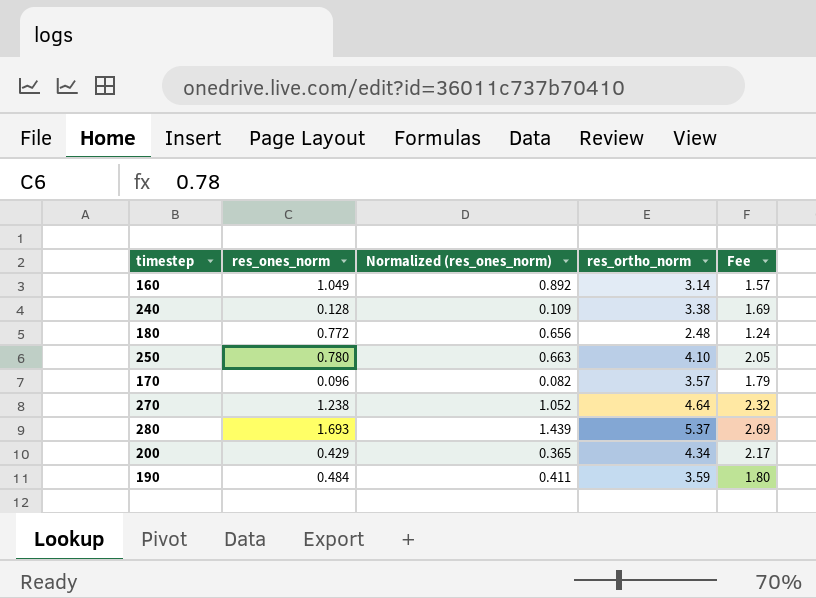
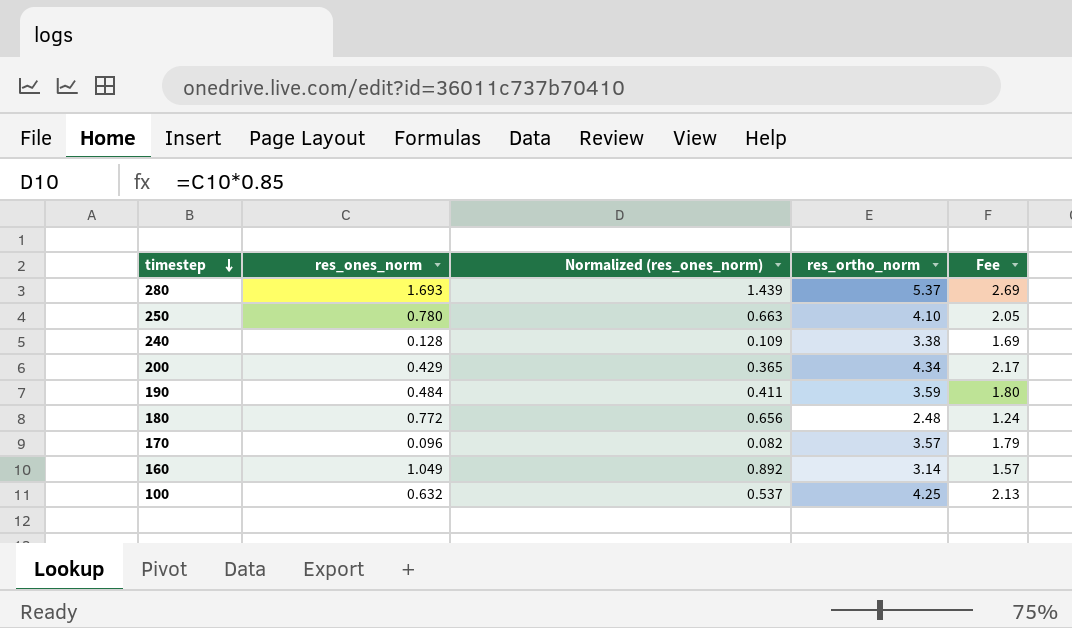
row order: none -> timestep descending
row 270: 1.238 | 1.052 | 4.64 | 2.32 -> none
row 100: none -> 0.632 | 0.537 | 4.25 | 2.13

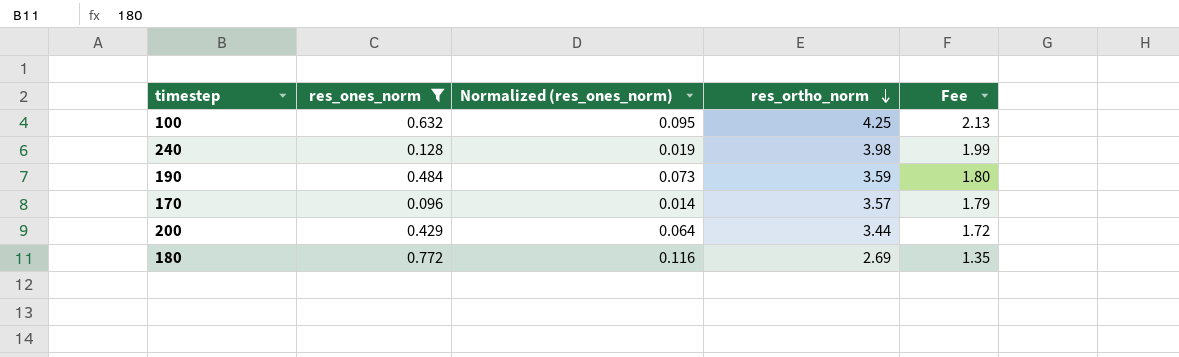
filter: none -> res_ones_norm <= 0.772
row order: timestep descending -> res_ortho_norm descending
column Normalized (res_ones_norm) | formula: [res_ones_norm] * 0.85 -> [res_ones_norm] * 0.15
240 | res_ortho_norm: 3.38 -> 3.98
240 | Fee: 1.69 -> 1.99
200 | res_ortho_norm: 4.34 -> 3.44
200 | Fee: 2.17 -> 1.72
180 | res_ortho_norm: 2.48 -> 2.69
180 | Fee: 1.24 -> 1.35

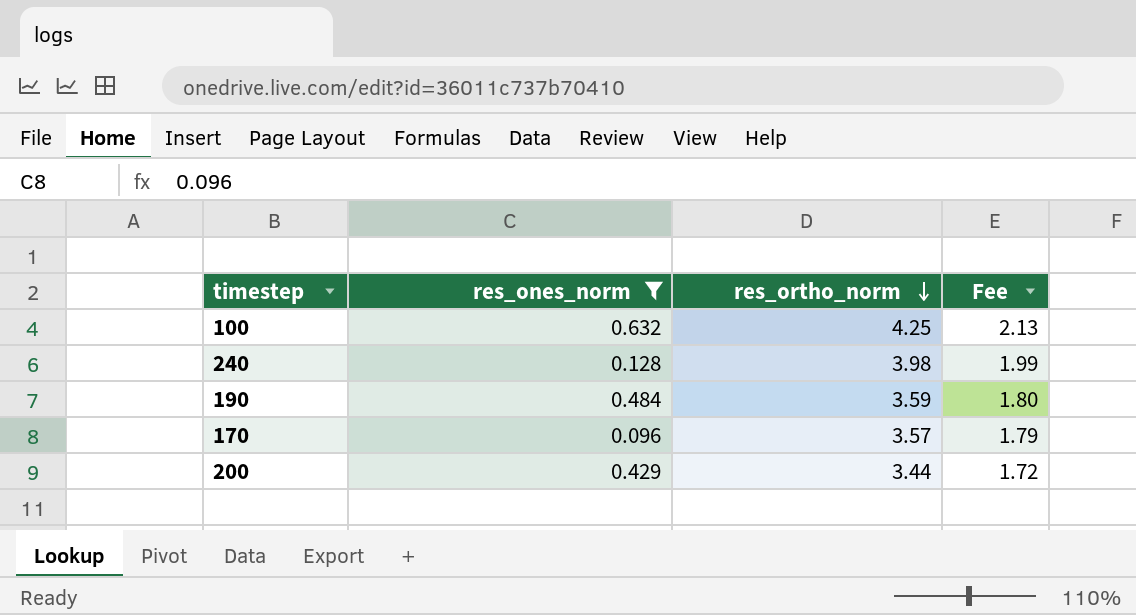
column Normalized (res_ones_norm) | formula: [res_ones_norm] * 0.15 -> none
row 180: 0.772 | 0.116 | 2.69 | 1.35 -> none

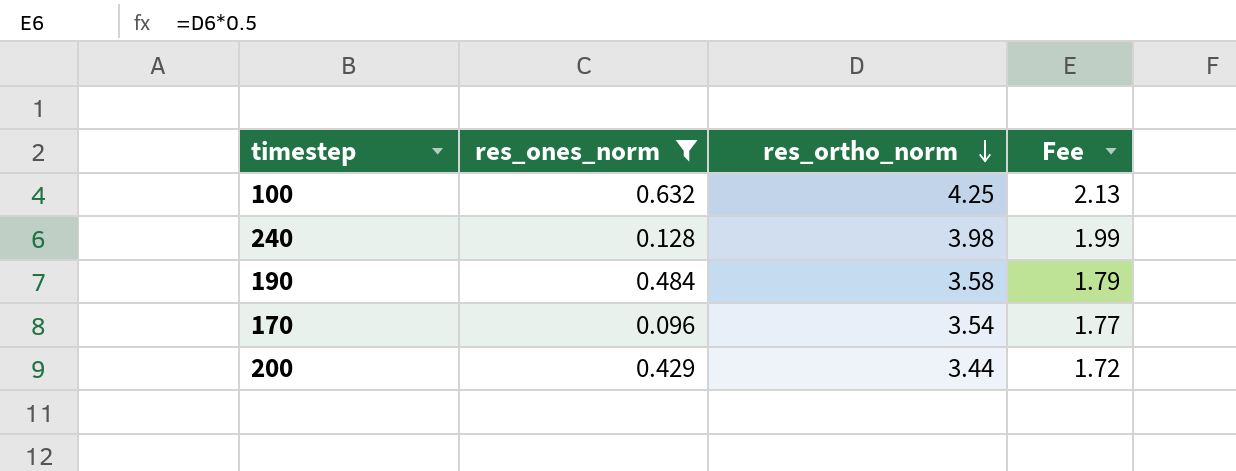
190 | res_ortho_norm: 3.59 -> 3.58
190 | Fee: 1.80 -> 1.79
170 | res_ortho_norm: 3.57 -> 3.54
170 | Fee: 1.79 -> 1.77

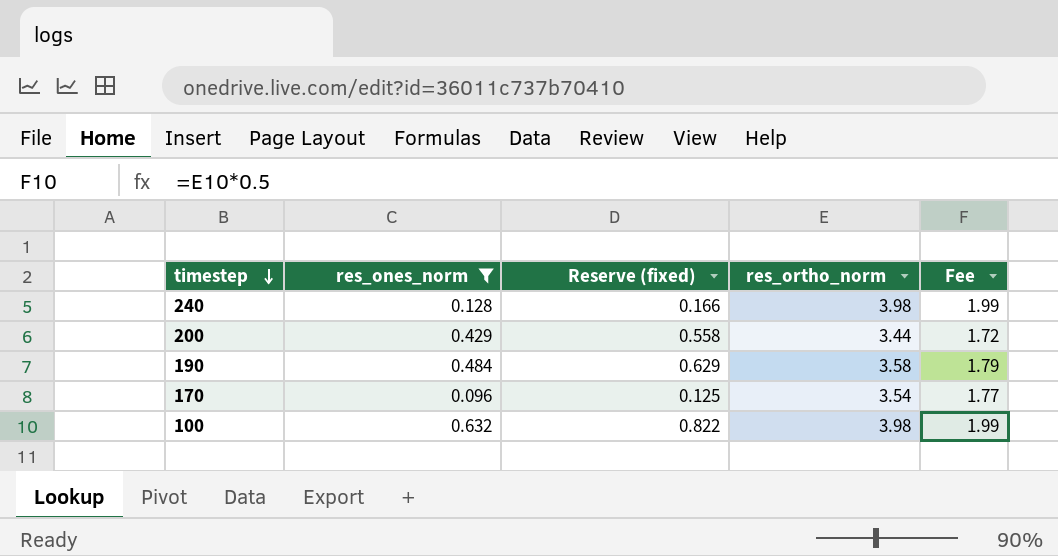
row order: res_ortho_norm descending -> timestep descending
column Reserve (fixed) | formula: none -> [res_ones_norm] * 1.3
100 | res_ortho_norm: 4.25 -> 3.98
100 | Fee: 2.13 -> 1.99

